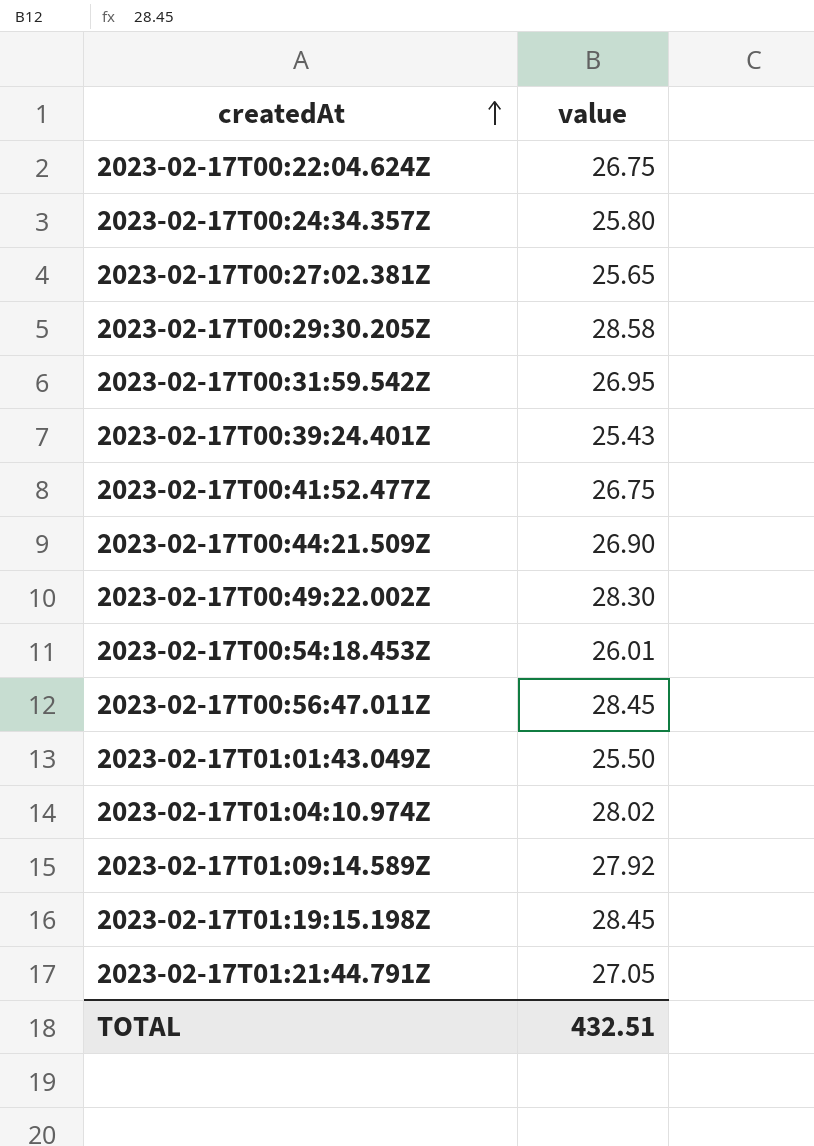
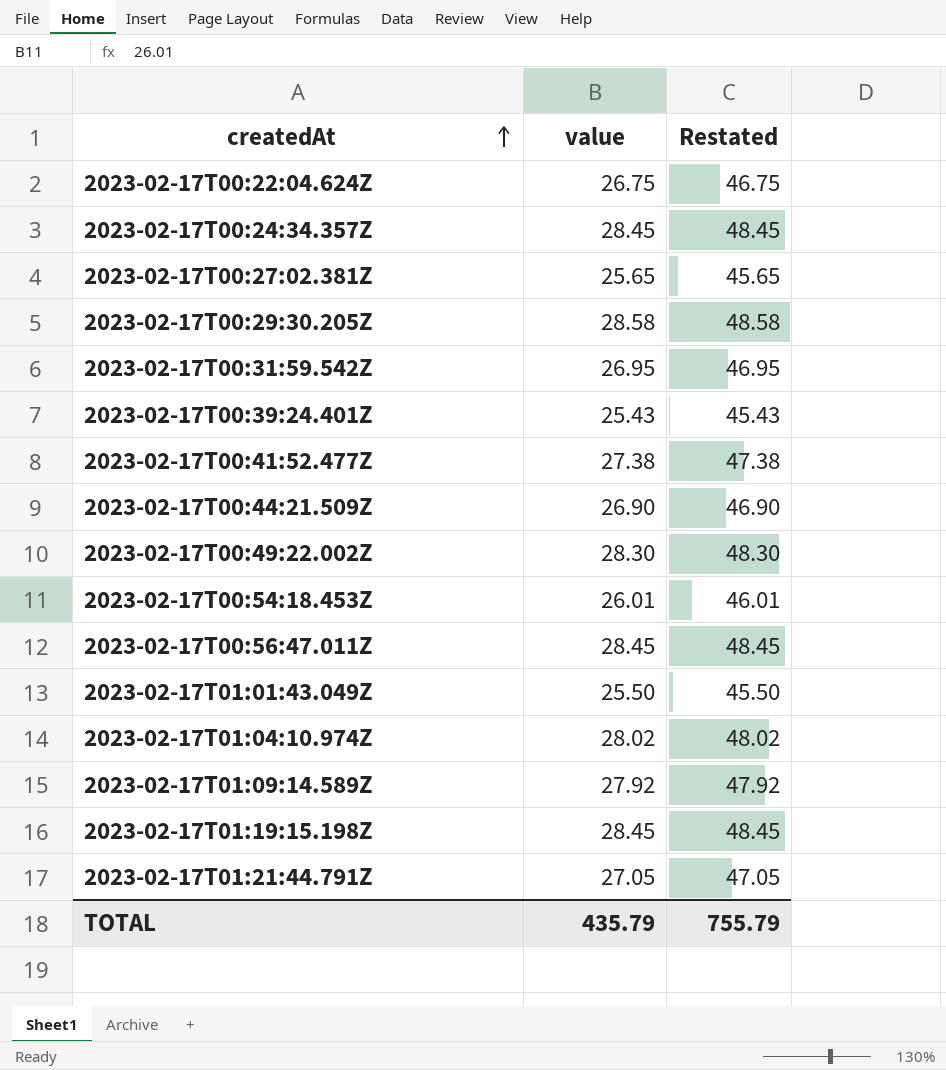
column Restated | formula: none -> [value] + 20
2023-02-17T00:24:34.357Z | value: 25.80 -> 28.45
2023-02-17T00:41:52.477Z | value: 26.75 -> 27.38
TOTAL | value: 432.51 -> 435.79

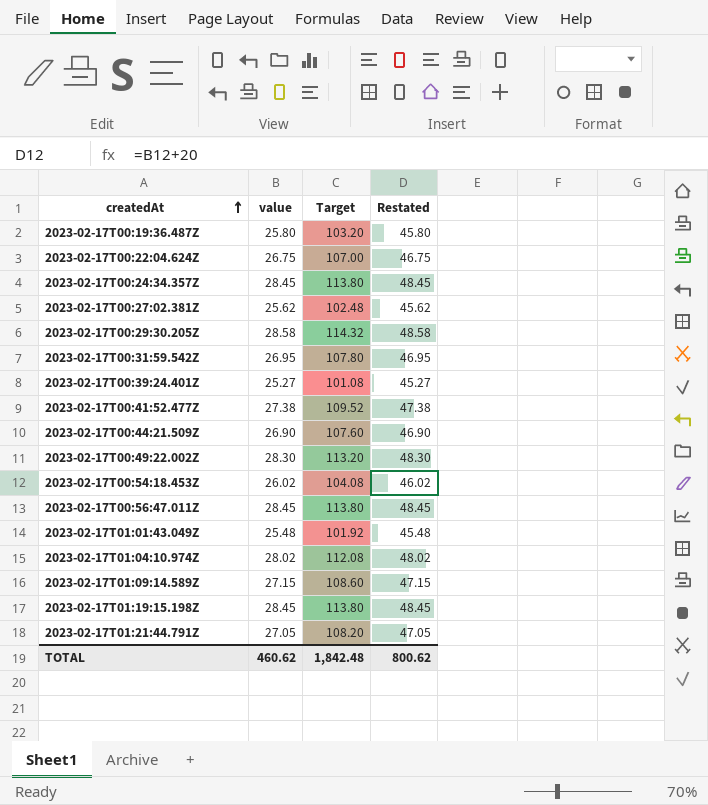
column Target | formula: none -> [value] * 4
row 2023-02-17T00:19:36.487Z: none -> 25.80 | 103.20 | 45.80
2023-02-17T00:27:02.381Z | value: 25.65 -> 25.62
2023-02-17T00:27:02.381Z | Restated: 45.65 -> 45.62
2023-02-17T00:39:24.401Z | value: 25.43 -> 25.27
2023-02-17T00:39:24.401Z | Restated: 45.43 -> 45.27
2023-02-17T00:54:18.453Z | value: 26.01 -> 26.02
2023-02-17T00:54:18.453Z | Restated: 46.01 -> 46.02
2023-02-17T01:01:43.049Z | value: 25.50 -> 25.48
2023-02-17T01:01:43.049Z | Restated: 45.50 -> 45.48
2023-02-17T01:09:14.589Z | value: 27.92 -> 27.15
2023-02-17T01:09:14.589Z | Restated: 47.92 -> 47.15
TOTAL | value: 435.79 -> 460.62
TOTAL | Restated: 755.79 -> 800.62

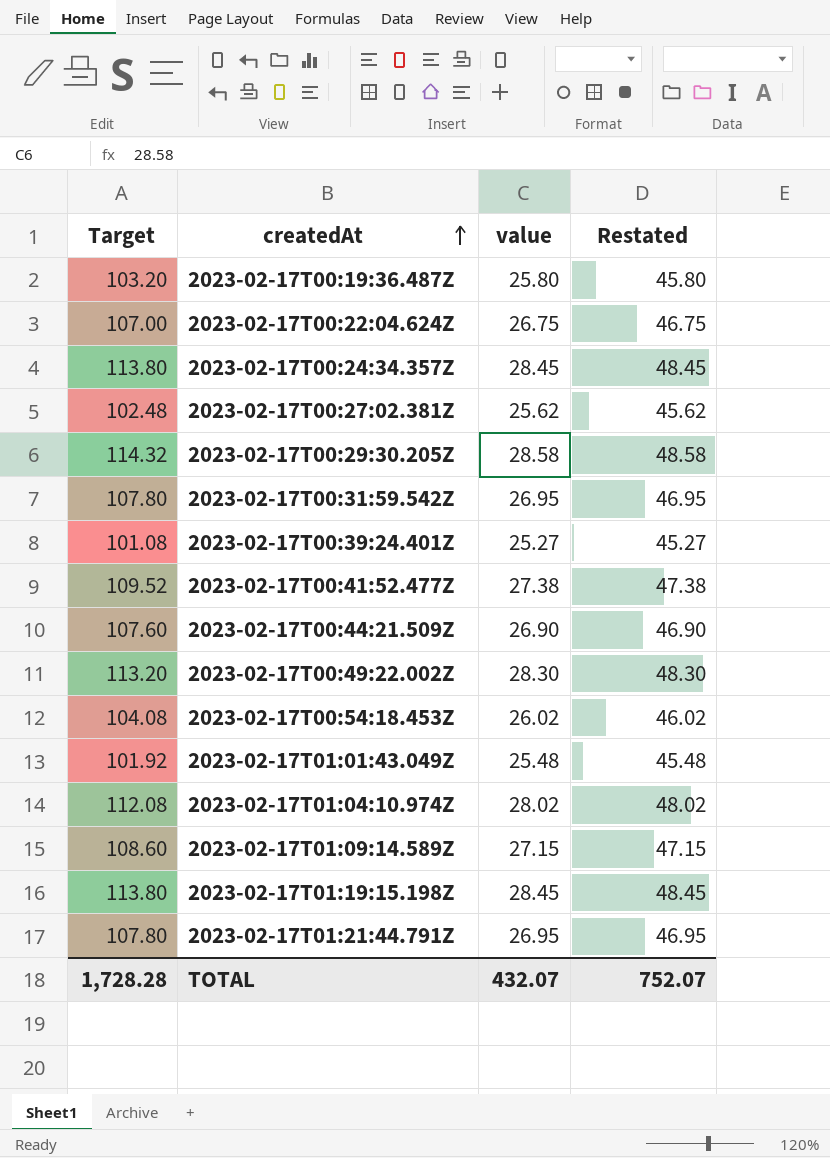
column Target | position: 3 -> 1
row 2023-02-17T00:56:47.011Z: 28.45 | 113.80 | 48.45 -> none
2023-02-17T01:21:44.791Z | Target: 108.20 -> 107.80
2023-02-17T01:21:44.791Z | value: 27.05 -> 26.95
2023-02-17T01:21:44.791Z | Restated: 47.05 -> 46.95
TOTAL | Target: 1,842.48 -> 1,728.28
TOTAL | value: 460.62 -> 432.07
TOTAL | Restated: 800.62 -> 752.07

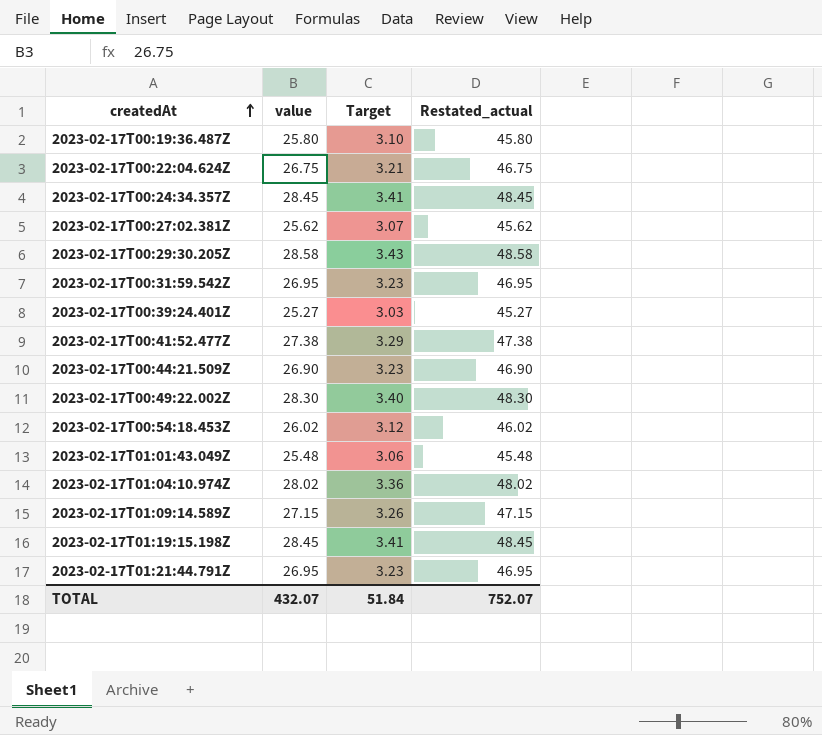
column Target | formula: [value] * 4 -> [value] * 0.12
column Target | position: 1 -> 3
column name: Restated -> Restated_actual
TOTAL | Target: 1,728.28 -> 51.84

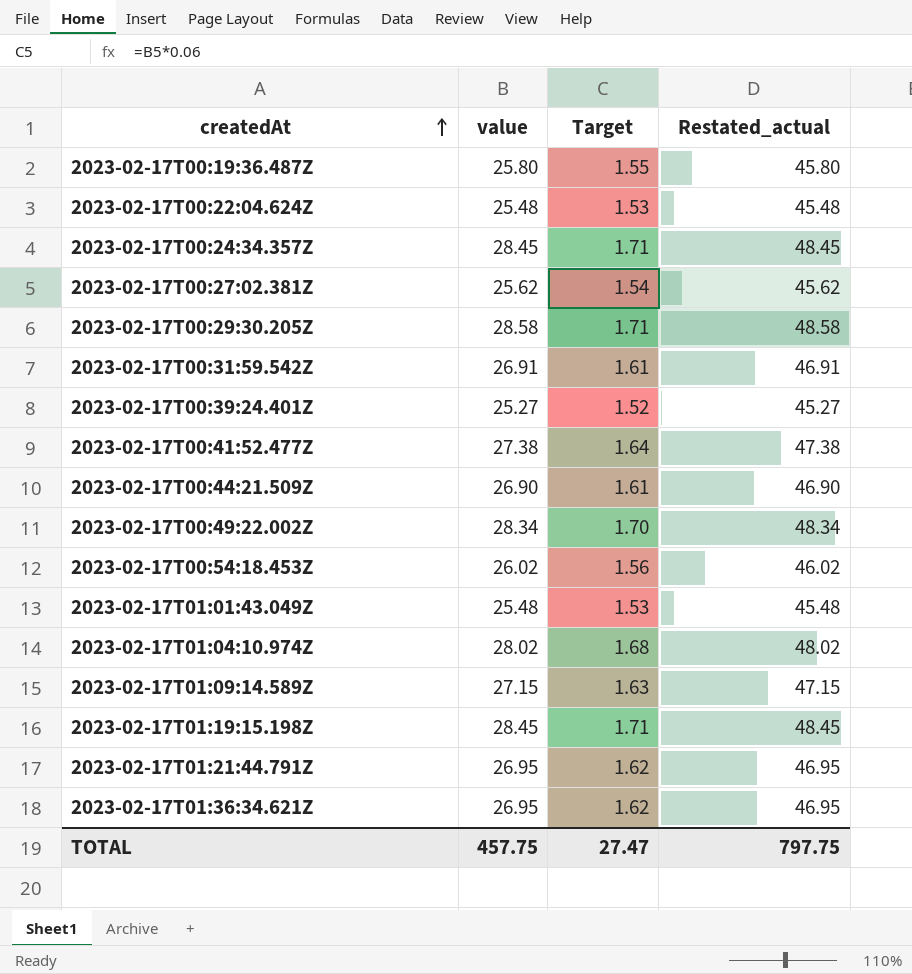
column Target | formula: [value] * 0.12 -> [value] * 0.06
2023-02-17T00:22:04.624Z | value: 26.75 -> 25.48
2023-02-17T00:22:04.624Z | Restated_actual: 46.75 -> 45.48
2023-02-17T00:31:59.542Z | value: 26.95 -> 26.91
2023-02-17T00:31:59.542Z | Restated_actual: 46.95 -> 46.91
2023-02-17T00:49:22.002Z | value: 28.30 -> 28.34
2023-02-17T00:49:22.002Z | Restated_actual: 48.30 -> 48.34
row 2023-02-17T01:36:34.621Z: none -> 26.95 | 1.62 | 46.95
TOTAL | value: 432.07 -> 457.75
TOTAL | Target: 51.84 -> 27.47
TOTAL | Restated_actual: 752.07 -> 797.75

